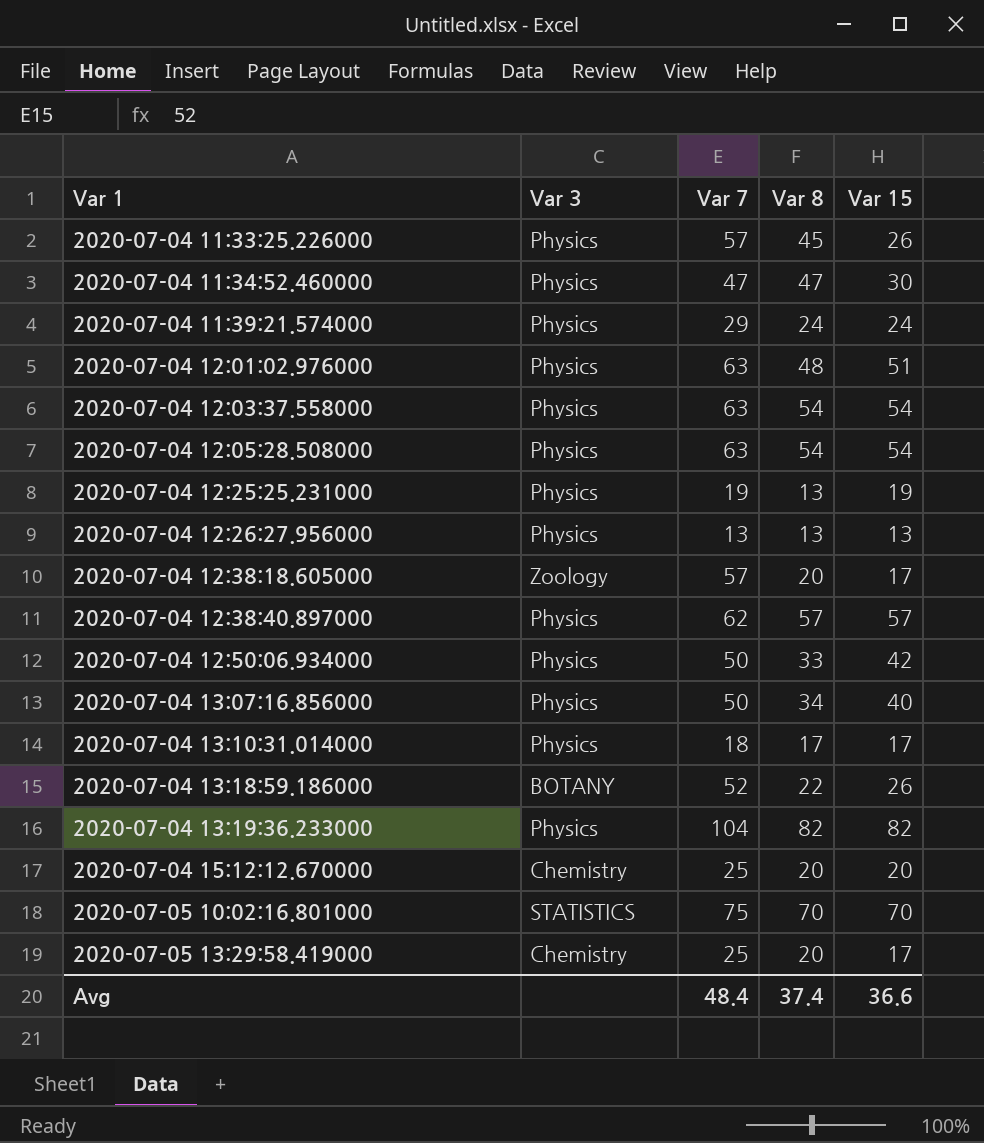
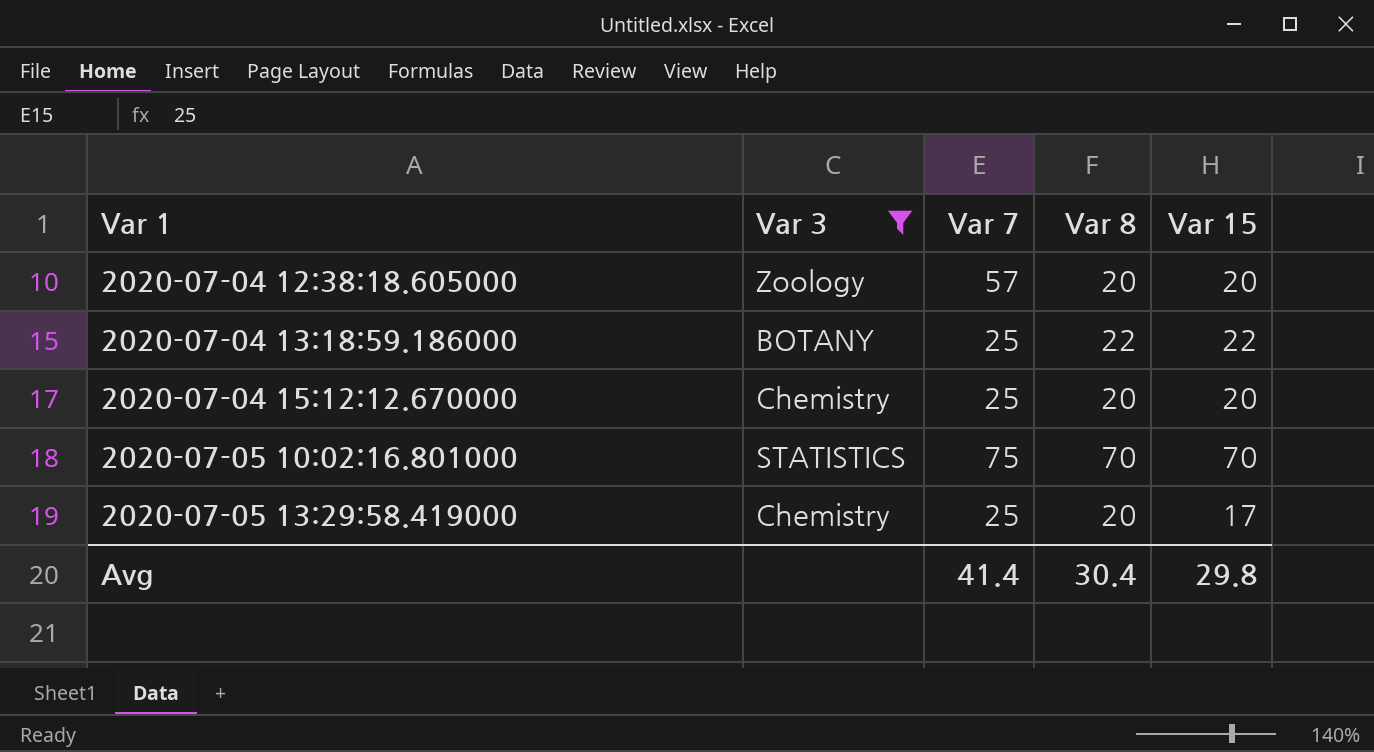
filter: none -> Var 3 != Physics
2020-07-04 12:38:18.605000 | Var 15: 17 -> 20
2020-07-04 13:18:59.186000 | Var 7: 52 -> 25
2020-07-04 13:18:59.186000 | Var 15: 26 -> 22
Avg | Var 7: 48.4 -> 41.4
Avg | Var 8: 37.4 -> 30.4
Avg | Var 15: 36.6 -> 29.8

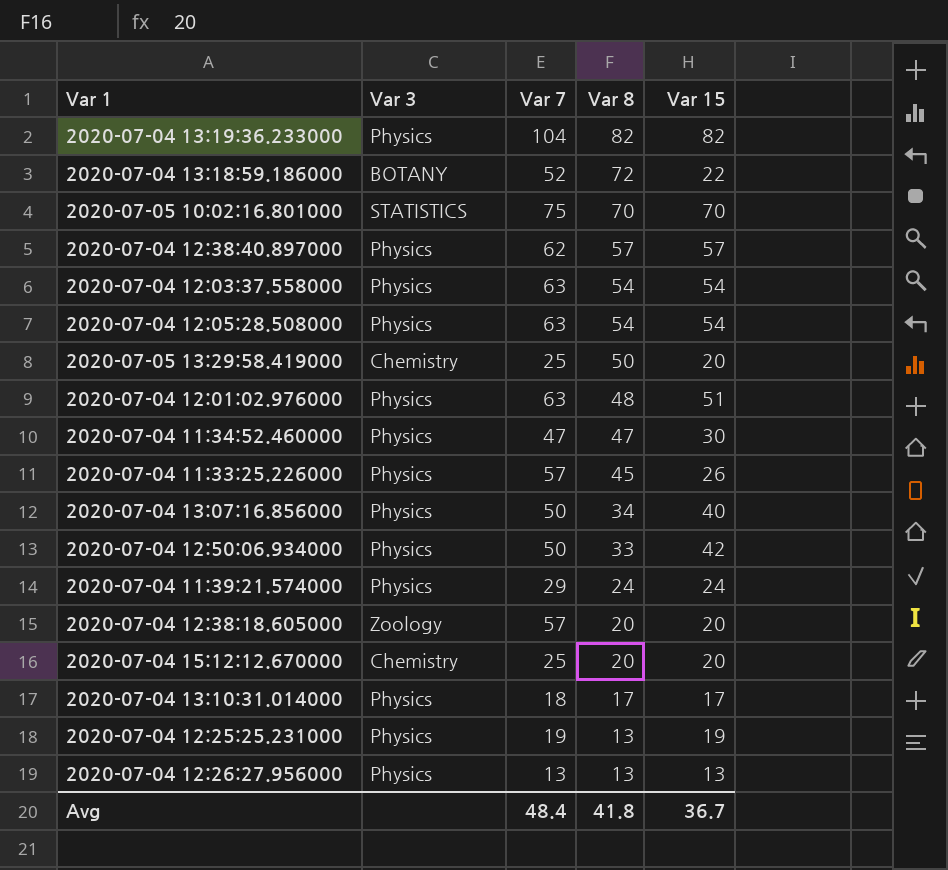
filter: Var 3 != Physics -> none
row order: Var 1 ascending -> Var 8 descending
2020-07-04 13:18:59.186000 | Var 7: 25 -> 52
2020-07-04 13:18:59.186000 | Var 8: 22 -> 72
2020-07-05 13:29:58.419000 | Var 8: 20 -> 50
2020-07-05 13:29:58.419000 | Var 15: 17 -> 20
Avg | Var 7: 41.4 -> 48.4
Avg | Var 8: 30.4 -> 41.8
Avg | Var 15: 29.8 -> 36.7

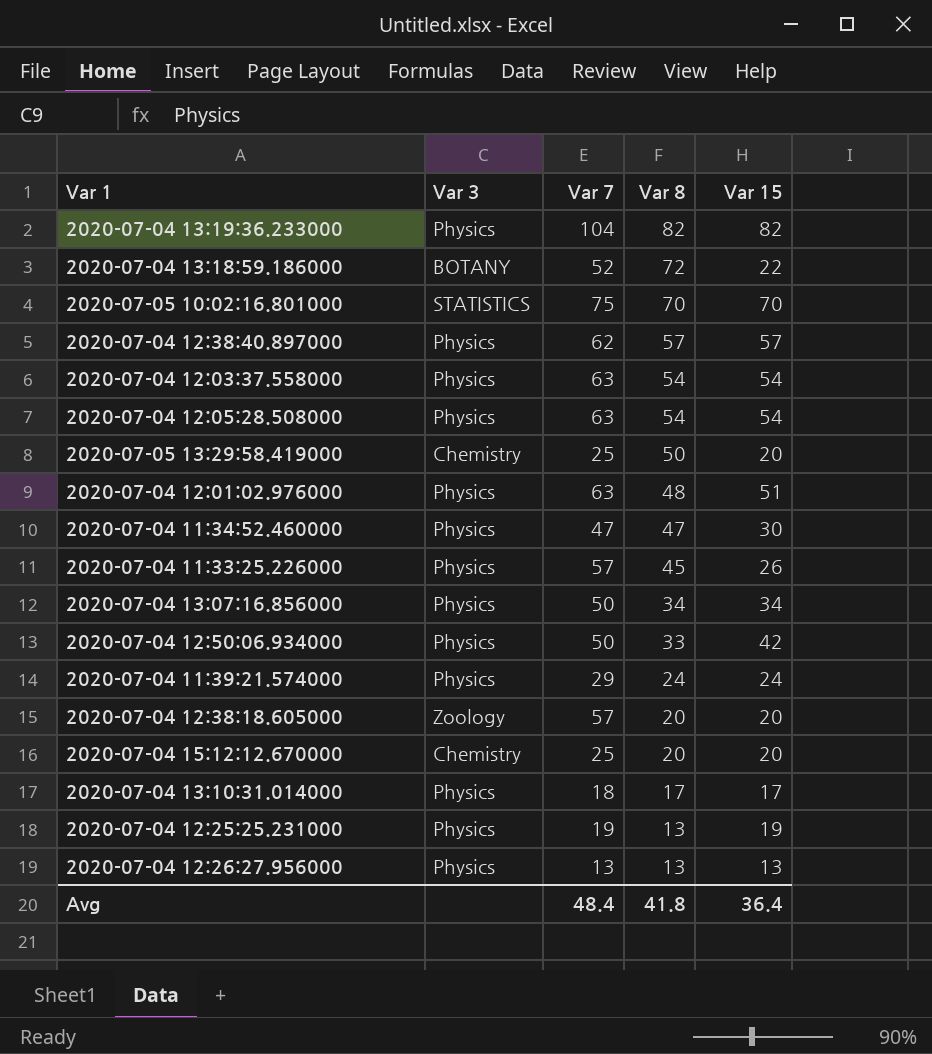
2020-07-04 13:07:16.856000 | Var 15: 40 -> 34
Avg | Var 15: 36.7 -> 36.4

